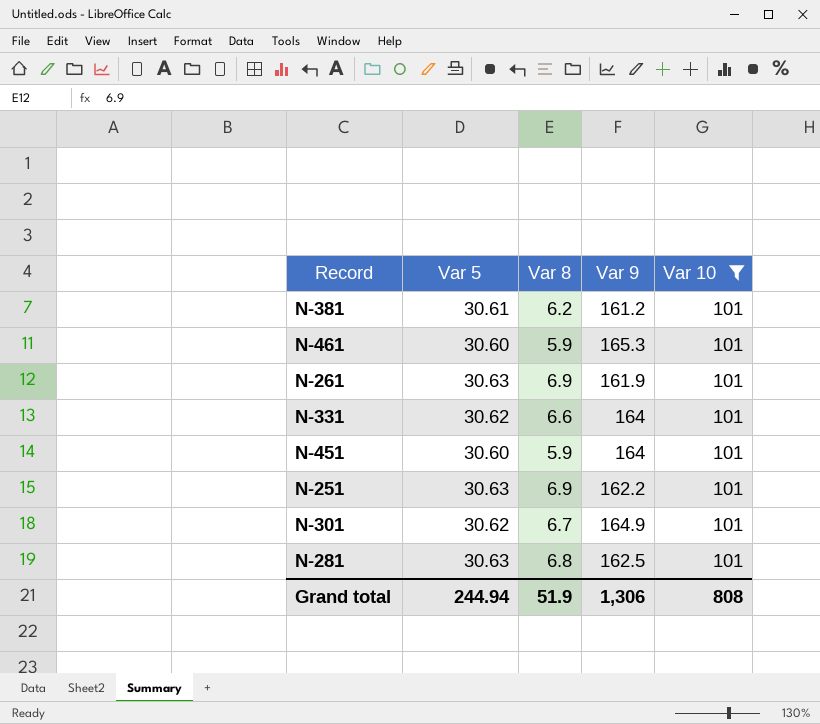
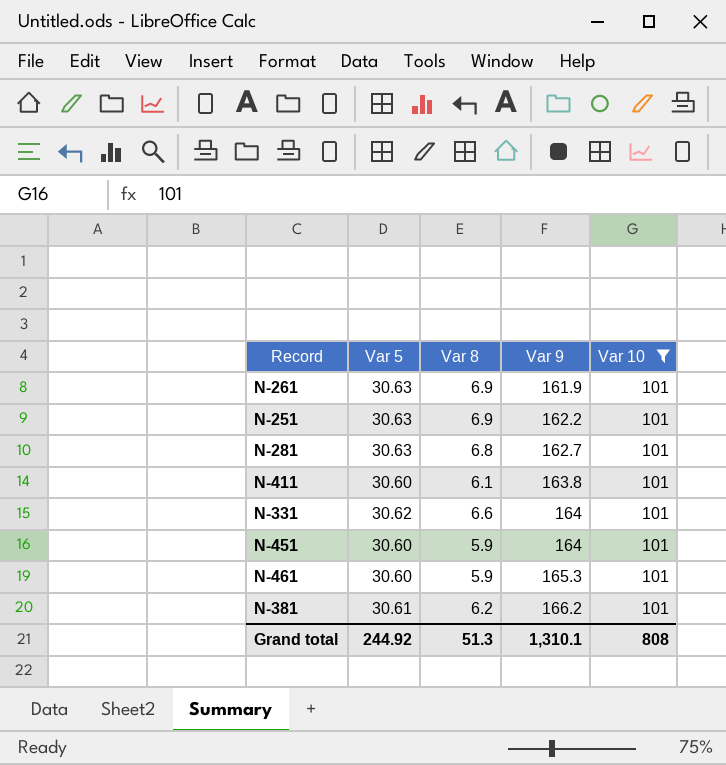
row order: none -> Var 9 ascending
row N-301: 30.62 | 6.7 | 164.9 | 101 -> none
N-281 | Var 9: 162.5 -> 162.7
row N-411: none -> 30.60 | 6.1 | 163.8 | 101
N-381 | Var 9: 161.2 -> 166.2
Grand total | Var 5: 244.94 -> 244.92
Grand total | Var 8: 51.9 -> 51.3
Grand total | Var 9: 1,306 -> 1,310.1

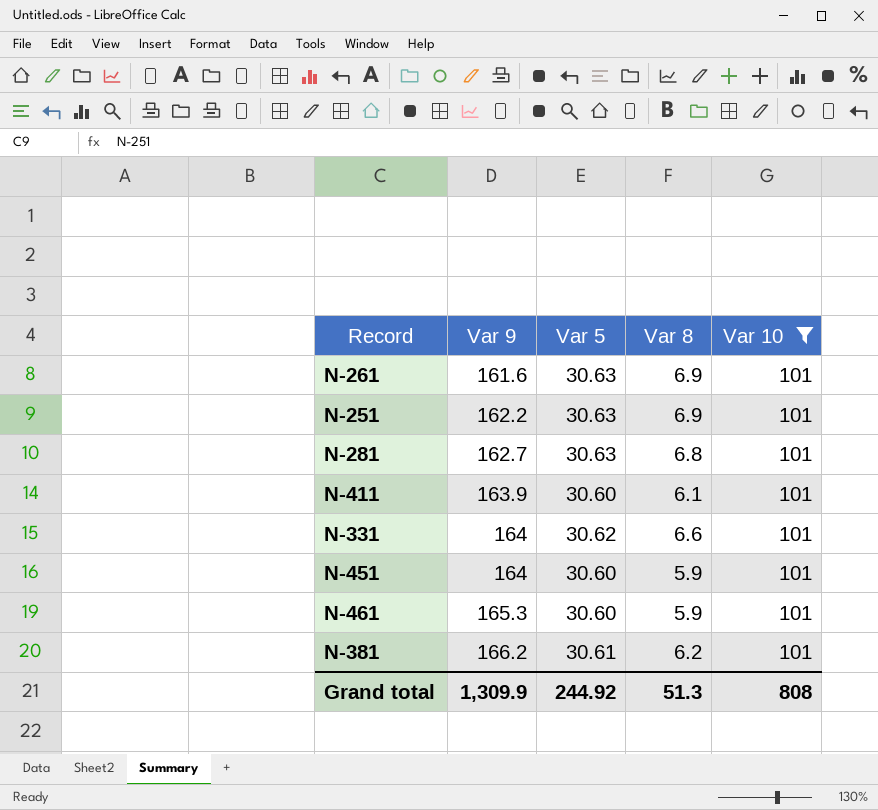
column Var 9 | position: 4 -> 2
N-261 | Var 9: 161.9 -> 161.6
N-411 | Var 9: 163.8 -> 163.9
Grand total | Var 9: 1,310.1 -> 1,309.9

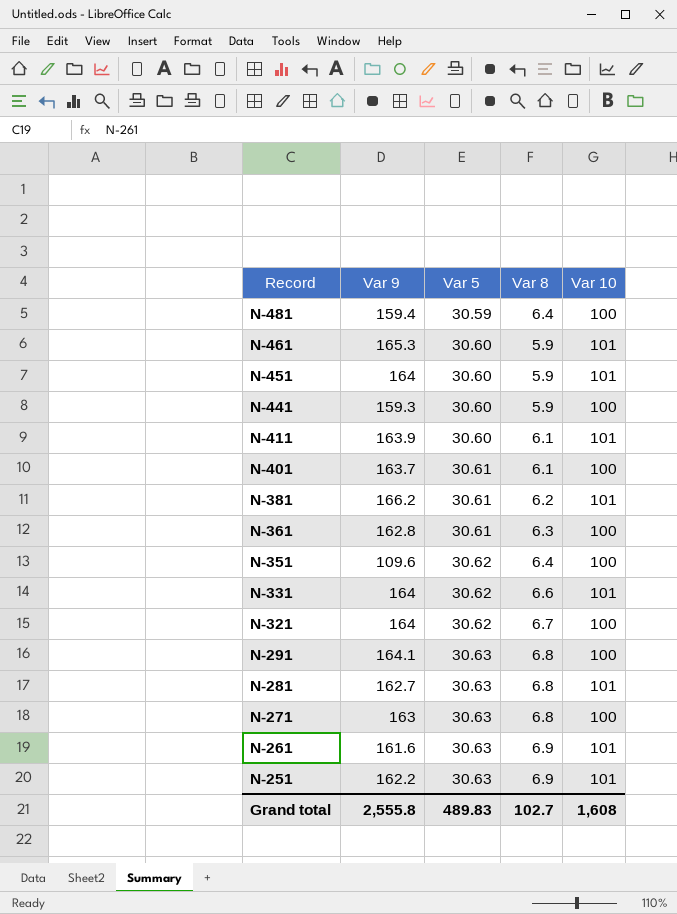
filter: Var 10 = 101 -> none
row order: Var 9 ascending -> Record descending
Grand total | Var 9: 1,309.9 -> 2,555.8
Grand total | Var 5: 244.92 -> 489.83
Grand total | Var 8: 51.3 -> 102.7
Grand total | Var 10: 808 -> 1,608

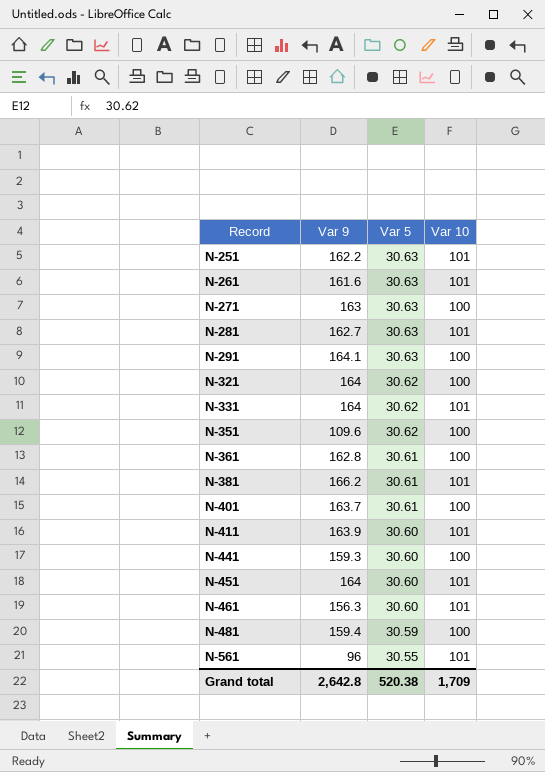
row order: Record descending -> Record ascending
column Var 8 | position: 4 -> none
N-461 | Var 9: 165.3 -> 156.3
row N-561: none -> 96 | 30.55 | 101
Grand total | Var 9: 2,555.8 -> 2,642.8
Grand total | Var 5: 489.83 -> 520.38
Grand total | Var 10: 1,608 -> 1,709

